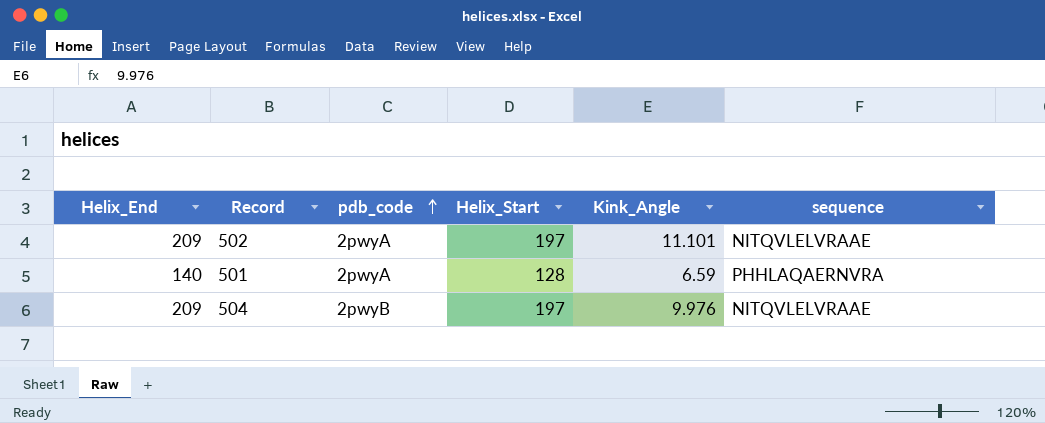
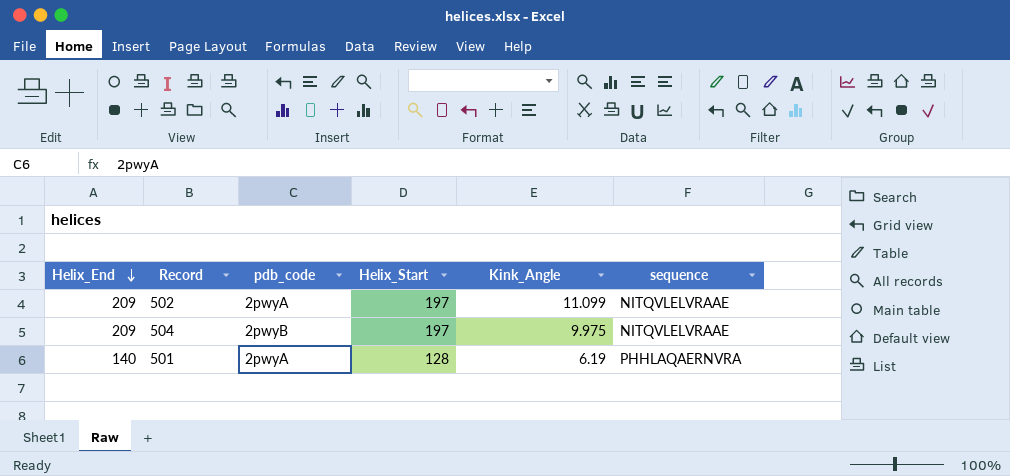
row order: pdb_code ascending -> Helix_End descending
502 | Kink_Angle: 11.101 -> 11.099
504 | Kink_Angle: 9.976 -> 9.975
501 | Kink_Angle: 6.59 -> 6.19

